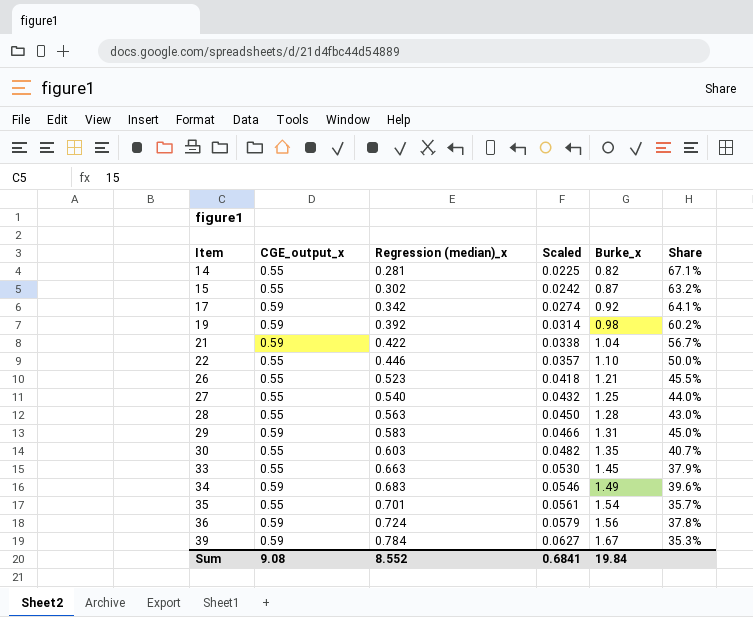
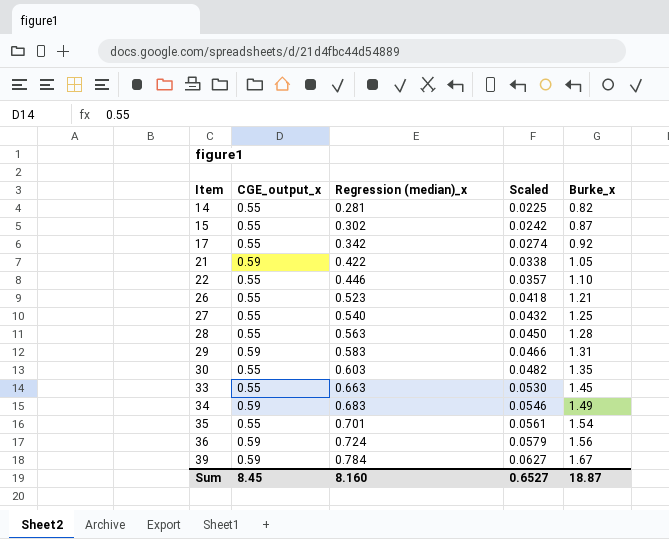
column Share | formula: [CGE_output_x] / [Burke_x] -> none
row 19: 0.59 | 0.392 | 0.0314 | 0.98 | 60.2% -> none
17 | CGE_output_x: 0.59 -> 0.55
21 | Burke_x: 1.04 -> 1.05
Sum | CGE_output_x: 9.08 -> 8.45
Sum | Regression (median)_x: 8.552 -> 8.160
Sum | Scaled: 0.6841 -> 0.6527
Sum | Burke_x: 19.84 -> 18.87

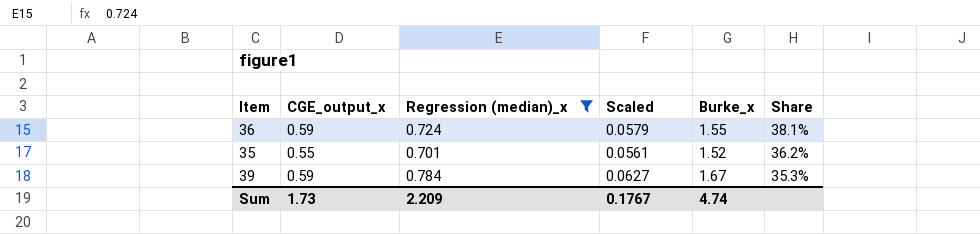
filter: none -> Regression (median)_x >= 0.701
row order: Item ascending -> Share descending
column Share | formula: none -> [CGE_output_x] / [Burke_x]
36 | Burke_x: 1.56 -> 1.55
35 | Burke_x: 1.54 -> 1.52
Sum | CGE_output_x: 8.45 -> 1.73
Sum | Regression (median)_x: 8.160 -> 2.209
Sum | Scaled: 0.6527 -> 0.1767
Sum | Burke_x: 18.87 -> 4.74

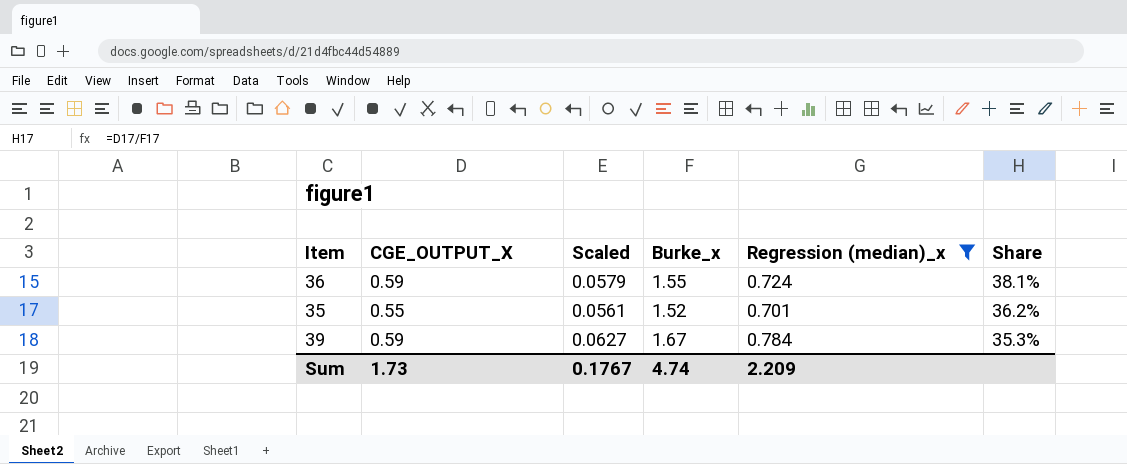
column name: CGE_output_x -> CGE_OUTPUT_X
column Regression (median)_x | position: 3 -> 5

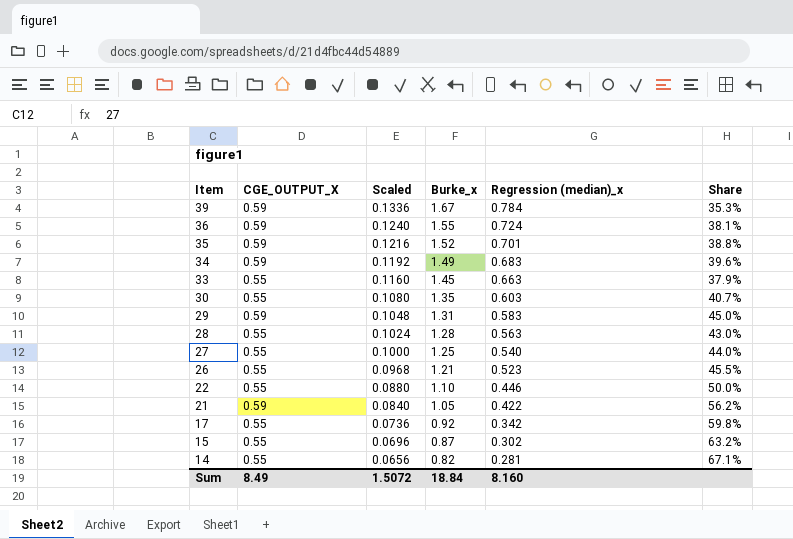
filter: Regression (median)_x >= 0.701 -> none
row order: Share descending -> Item descending
column Scaled | formula: [Regression (median)_x] * 0.08 -> [Burke_x] * 0.08
35 | CGE_OUTPUT_X: 0.55 -> 0.59
35 | Share: 36.2% -> 38.8%
Sum | CGE_OUTPUT_X: 1.73 -> 8.49
Sum | Scaled: 0.1767 -> 1.5072
Sum | Burke_x: 4.74 -> 18.84
Sum | Regression (median)_x: 2.209 -> 8.160

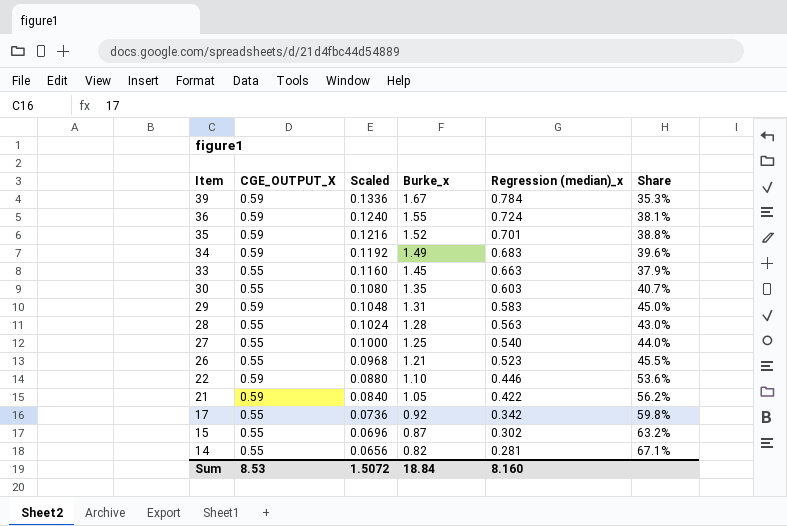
22 | CGE_OUTPUT_X: 0.55 -> 0.59
22 | Share: 50.0% -> 53.6%
Sum | CGE_OUTPUT_X: 8.49 -> 8.53

